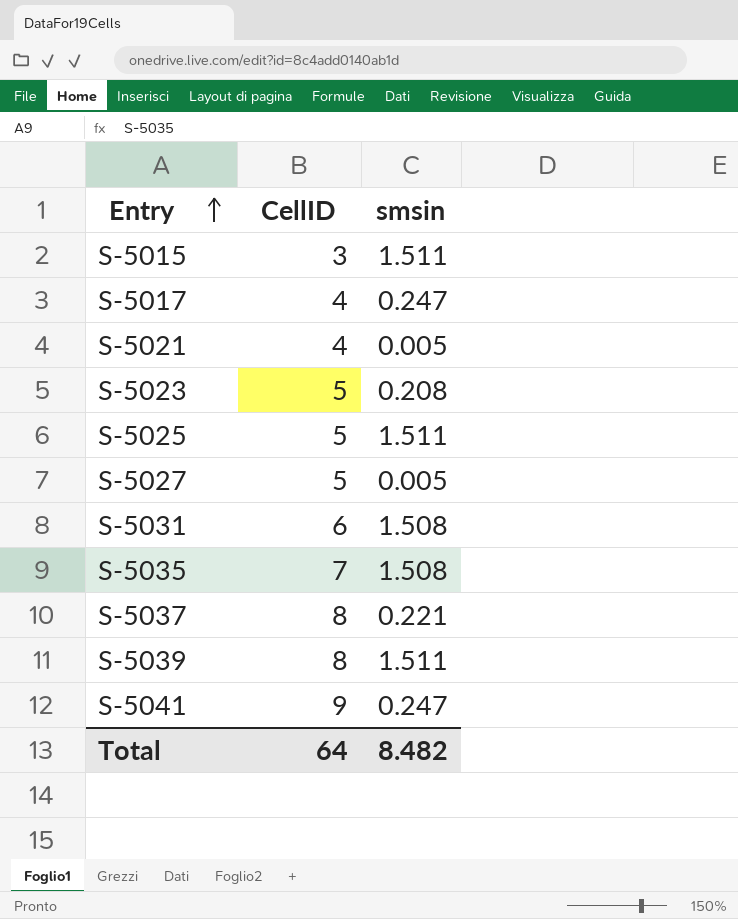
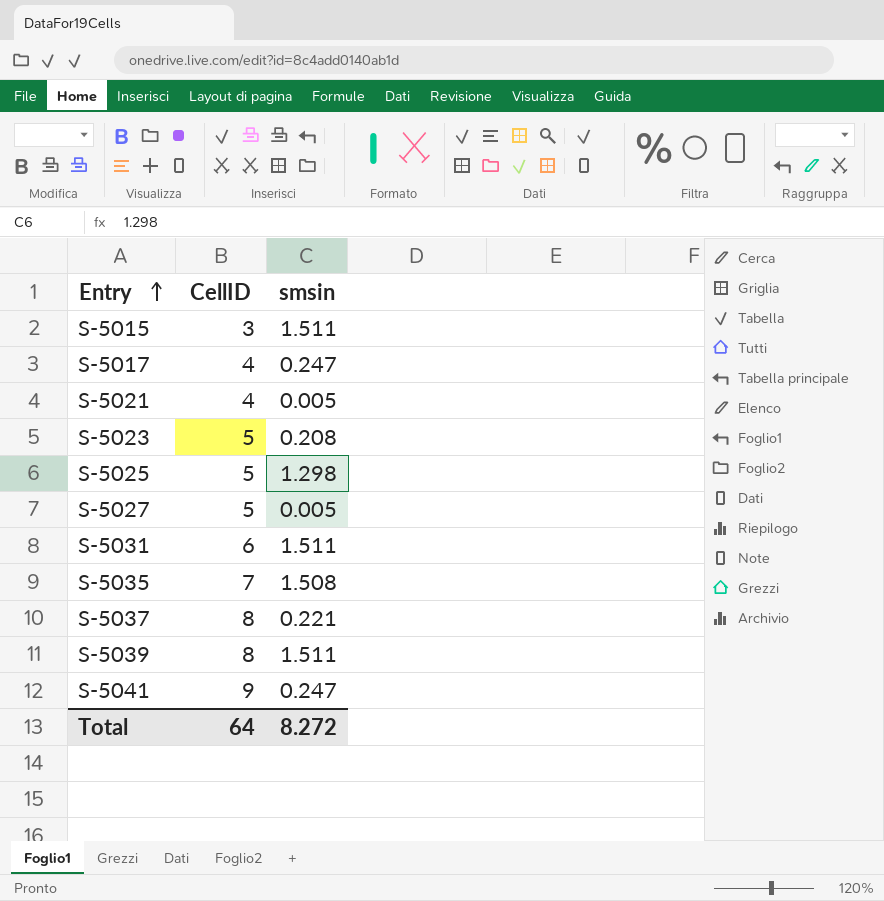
S-5025 | smsin: 1.511 -> 1.298
S-5031 | smsin: 1.508 -> 1.511
Total | smsin: 8.482 -> 8.272

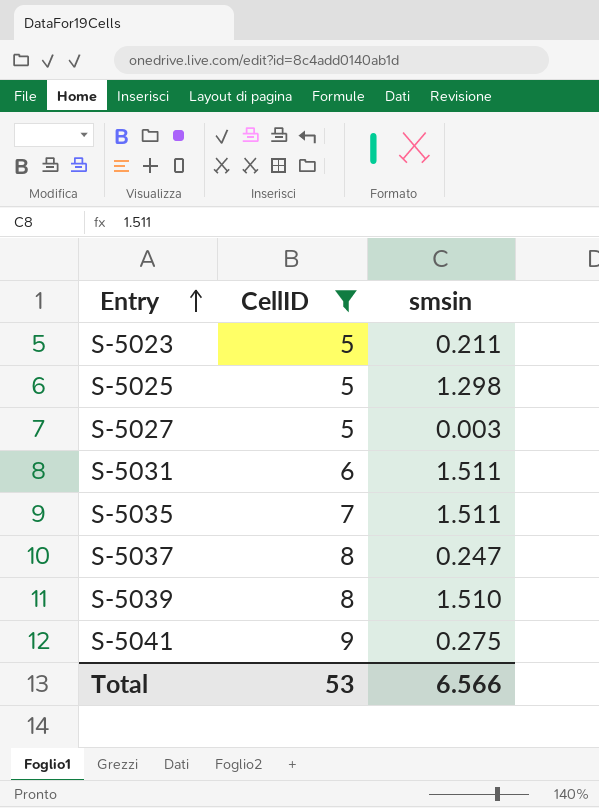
filter: none -> CellID >= 5
S-5023 | smsin: 0.208 -> 0.211
S-5027 | smsin: 0.005 -> 0.003
S-5035 | smsin: 1.508 -> 1.511
S-5037 | smsin: 0.221 -> 0.247
S-5039 | smsin: 1.511 -> 1.510
S-5041 | smsin: 0.247 -> 0.275
Total | CellID: 64 -> 53
Total | smsin: 8.272 -> 6.566

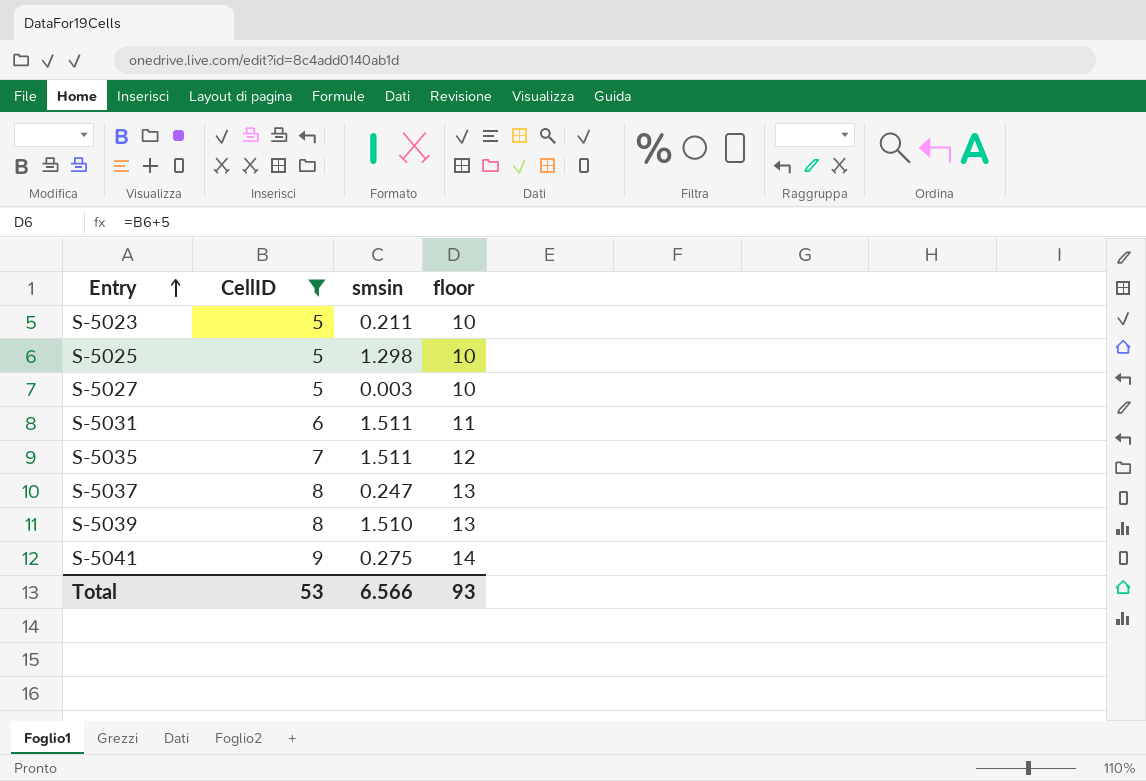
column floor | formula: none -> [CellID] + 5

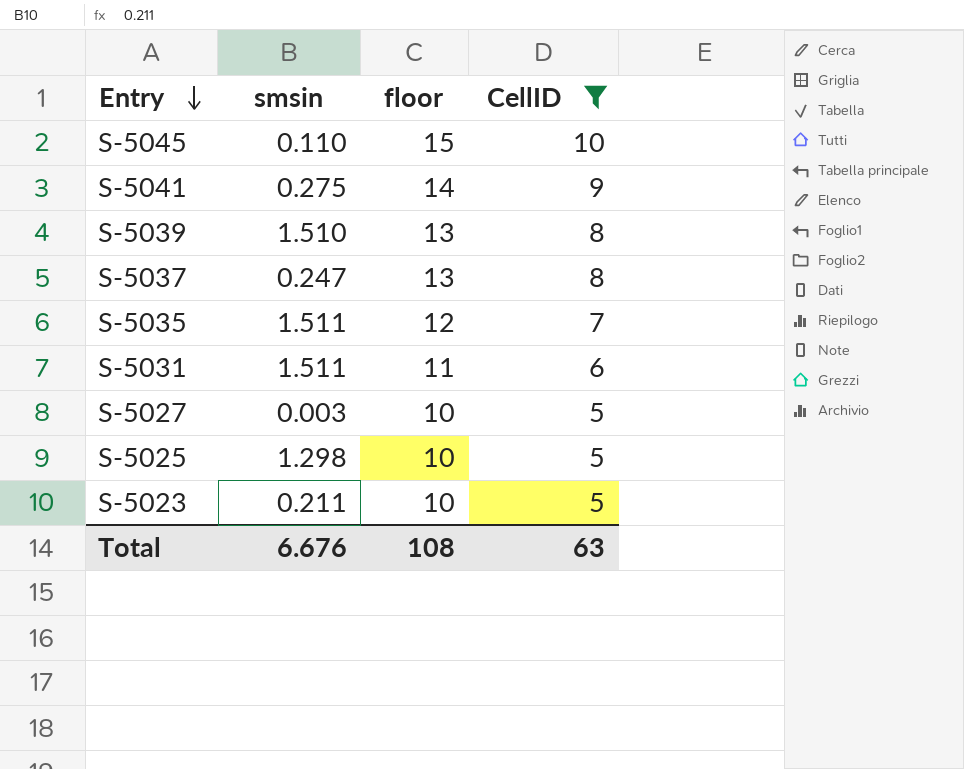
row order: Entry ascending -> Entry descending
column CellID | position: 2 -> 4
row S-5045: none -> 0.110 | 15 | 10
Total | smsin: 6.566 -> 6.676
Total | floor: 93 -> 108
Total | CellID: 53 -> 63

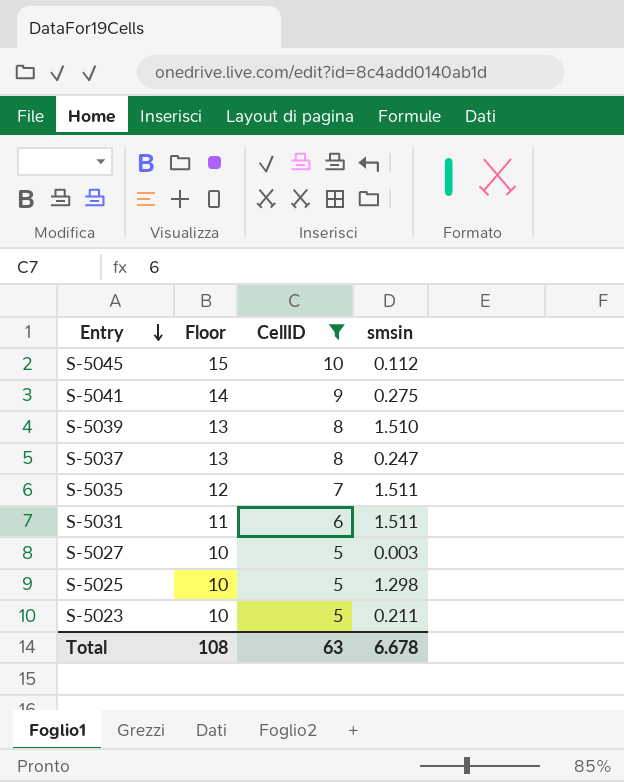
column name: floor -> Floor
column smsin | position: 2 -> 4
S-5045 | smsin: 0.110 -> 0.112
Total | smsin: 6.676 -> 6.678

